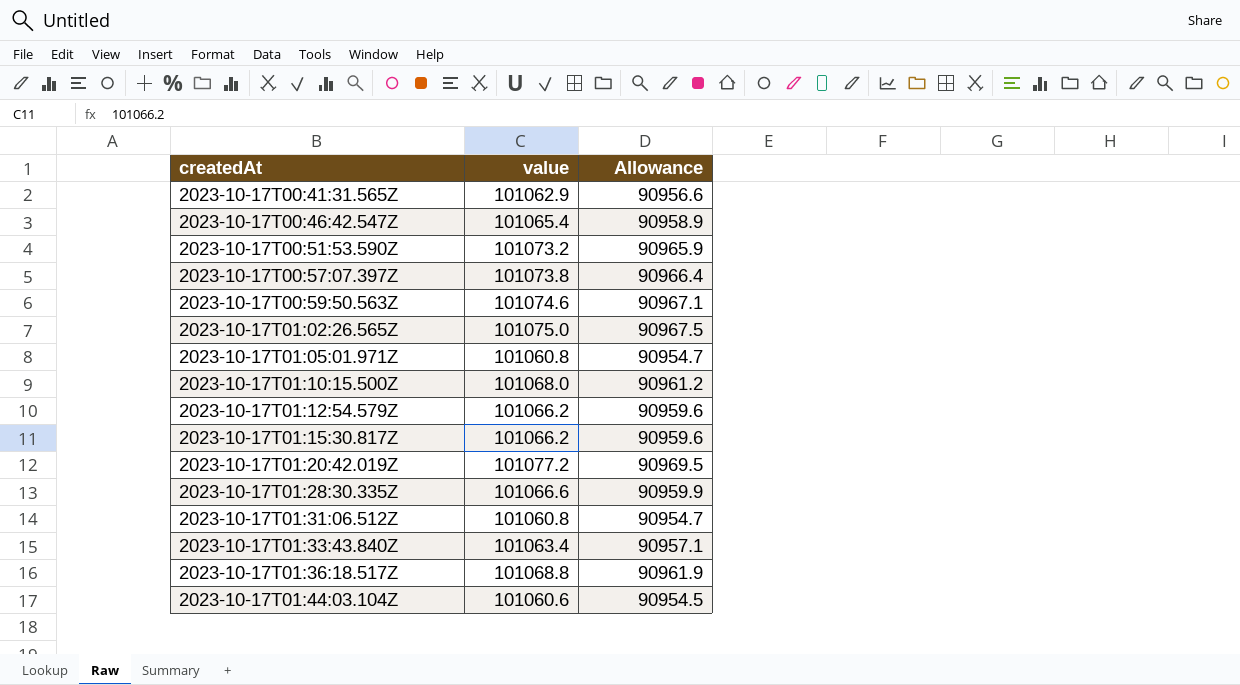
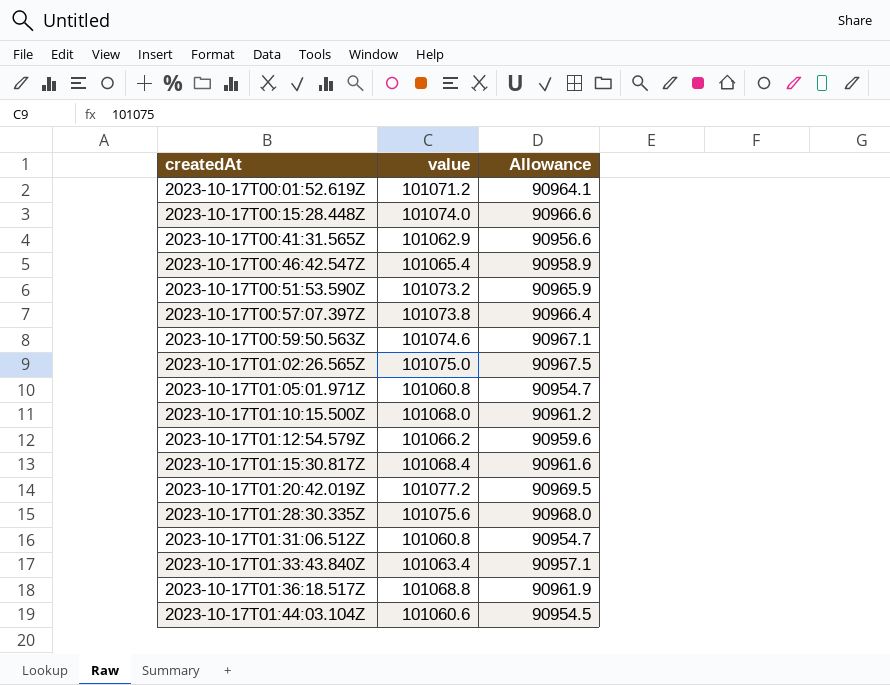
row 2023-10-17T00:01:52.619Z: none -> 101071.2 | 90964.1
row 2023-10-17T00:15:28.448Z: none -> 101074.0 | 90966.6
2023-10-17T01:15:30.817Z | value: 101066.2 -> 101068.4
2023-10-17T01:15:30.817Z | Allowance: 90959.6 -> 90961.6
2023-10-17T01:28:30.335Z | value: 101066.6 -> 101075.6
2023-10-17T01:28:30.335Z | Allowance: 90959.9 -> 90968.0

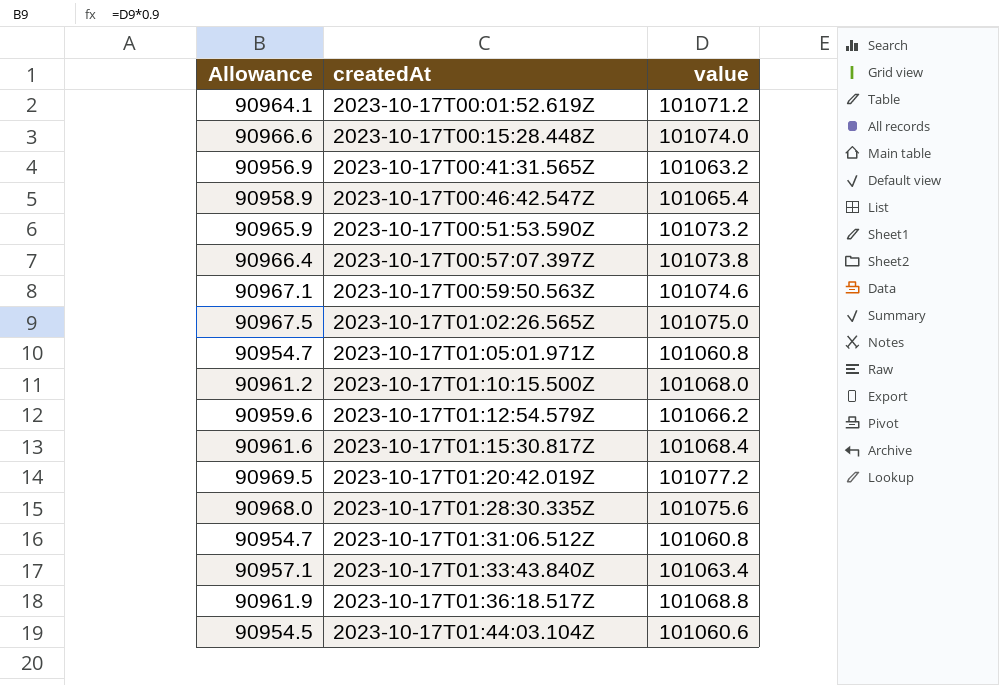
column Allowance | position: 3 -> 1
2023-10-17T00:41:31.565Z | Allowance: 90956.6 -> 90956.9
2023-10-17T00:41:31.565Z | value: 101062.9 -> 101063.2

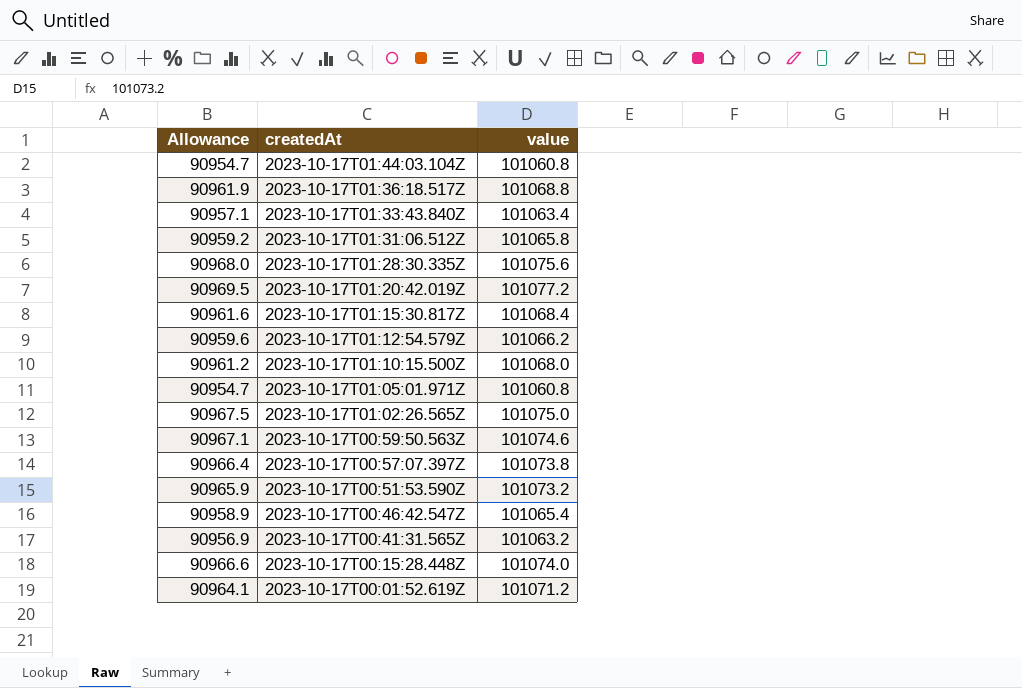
row order: createdAt ascending -> createdAt descending
2023-10-17T01:44:03.104Z | Allowance: 90954.5 -> 90954.7
2023-10-17T01:44:03.104Z | value: 101060.6 -> 101060.8
2023-10-17T01:31:06.512Z | Allowance: 90954.7 -> 90959.2
2023-10-17T01:31:06.512Z | value: 101060.8 -> 101065.8

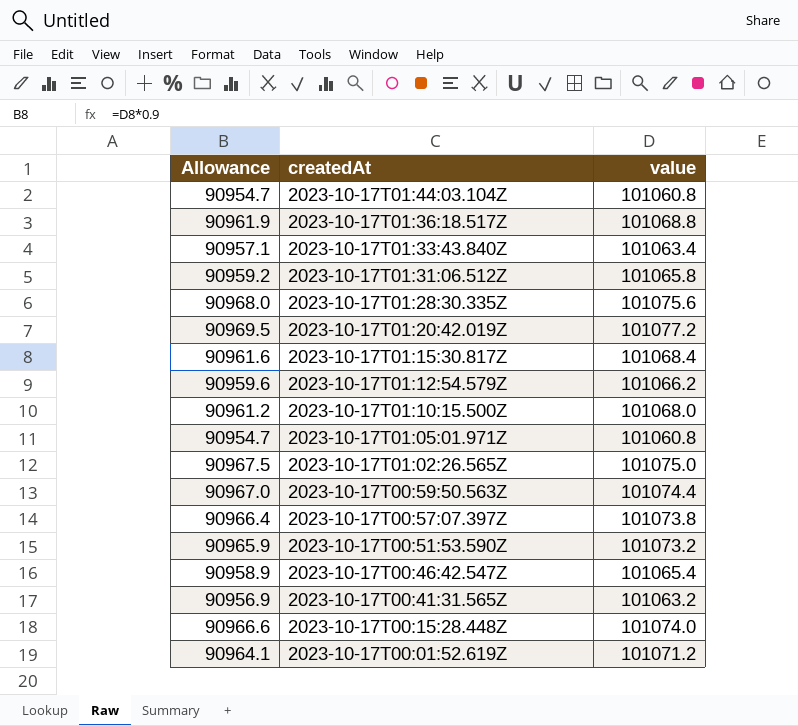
2023-10-17T00:59:50.563Z | Allowance: 90967.1 -> 90967.0
2023-10-17T00:59:50.563Z | value: 101074.6 -> 101074.4

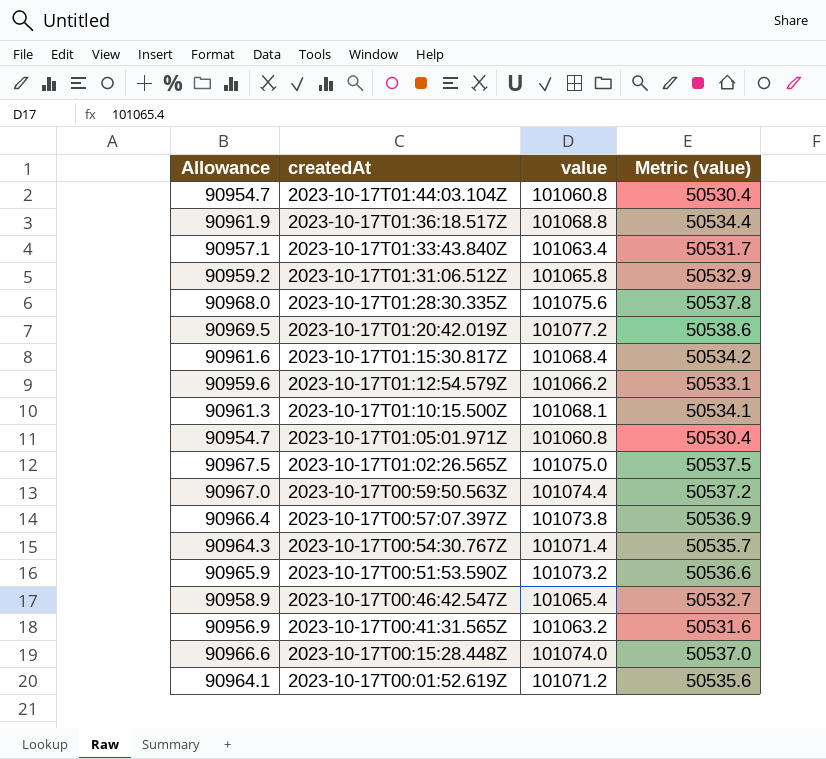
column Metric (value) | formula: none -> [value] * 0.5
2023-10-17T01:10:15.500Z | Allowance: 90961.2 -> 90961.3
2023-10-17T01:10:15.500Z | value: 101068.0 -> 101068.1
row 2023-10-17T00:54:30.767Z: none -> 90964.3 | 101071.4 | 50535.7

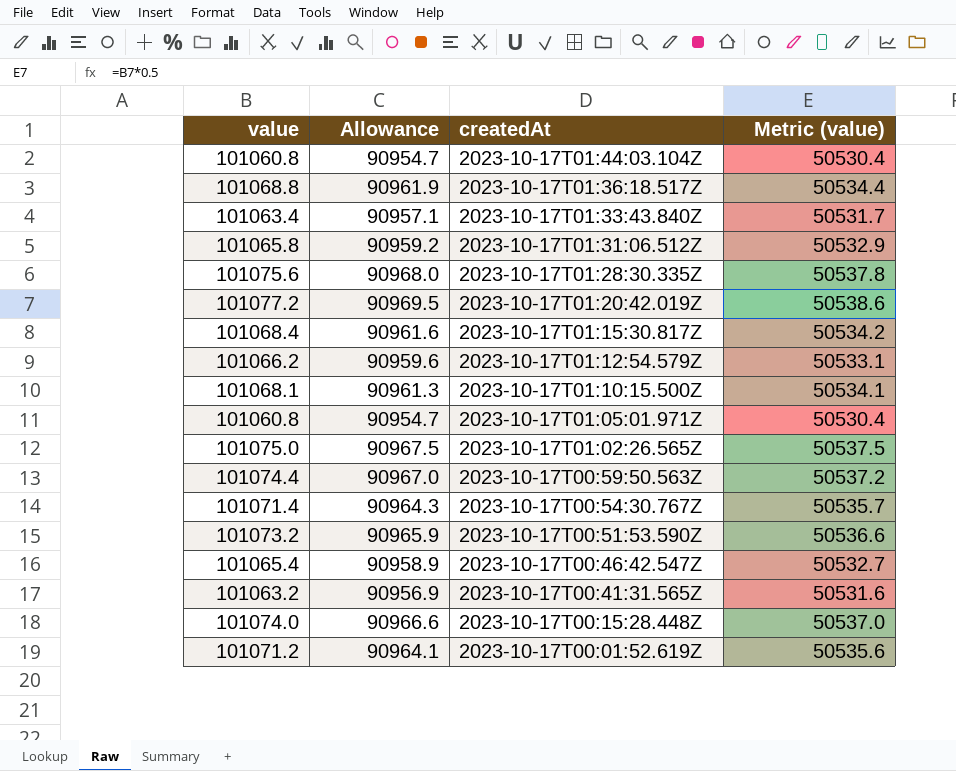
column value | position: 3 -> 1
row 2023-10-17T00:57:07.397Z: 90966.4 | 101073.8 | 50536.9 -> none

